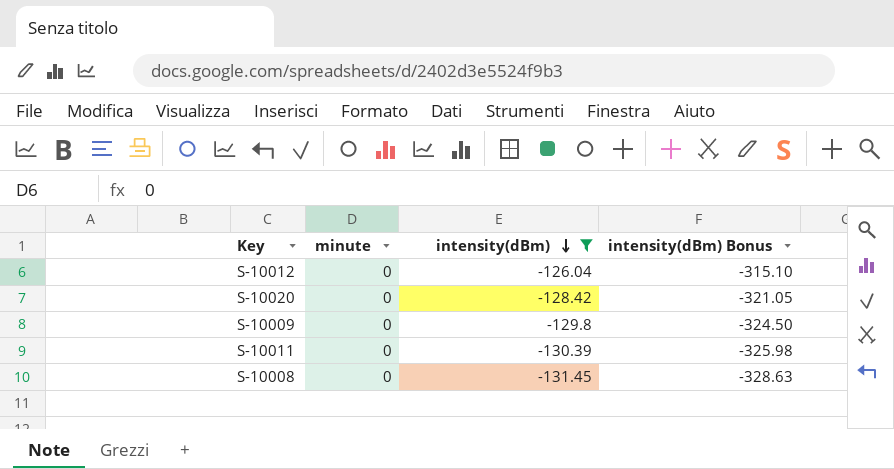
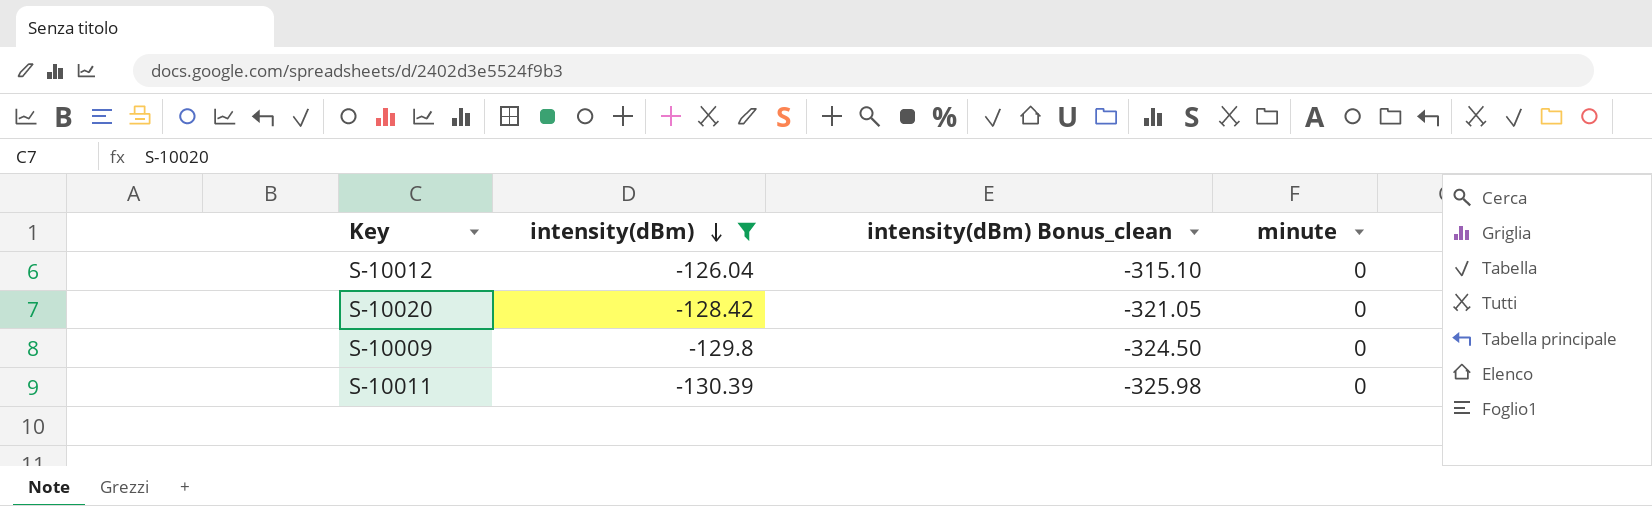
column name: intensity(dBm) Bonus -> intensity(dBm) Bonus_clean
column minute | position: 2 -> 4
row S-10008: 0 | -131.45 | -328.63 -> none

